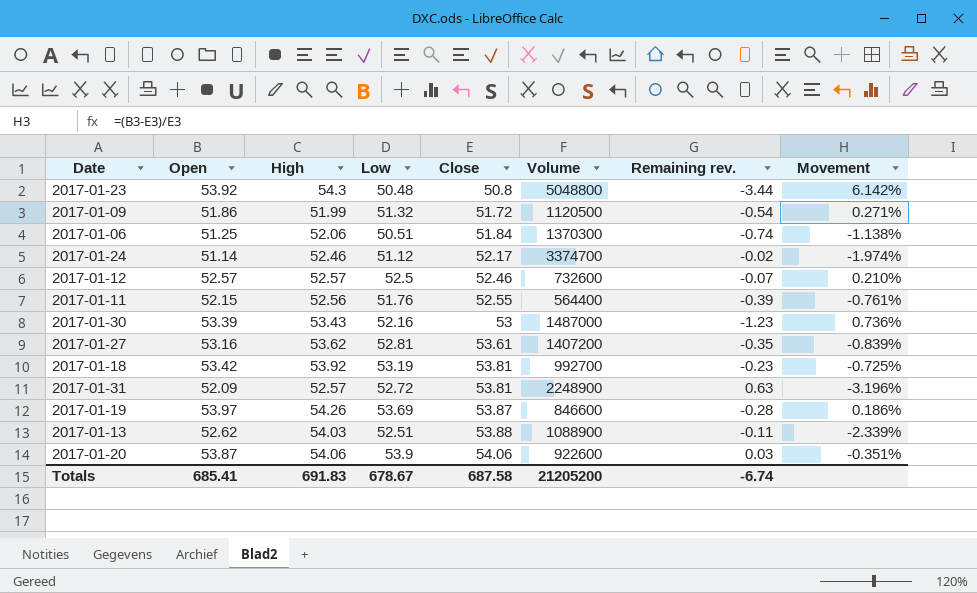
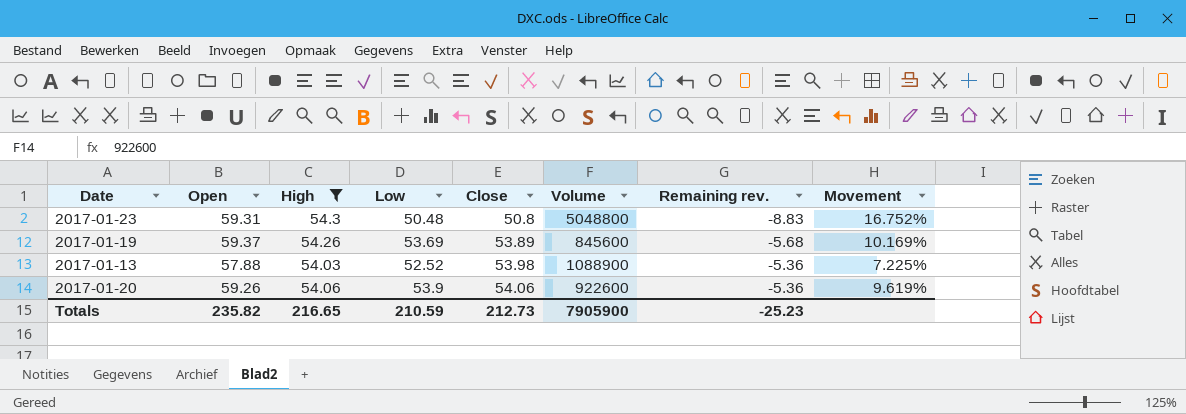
filter: none -> High >= 54.03
2017-01-23 | Open: 53.92 -> 59.31
2017-01-23 | Remaining rev.: -3.44 -> -8.83
2017-01-23 | Movement: 6.142% -> 16.752%
2017-01-19 | Open: 53.97 -> 59.37
2017-01-19 | Close: 53.87 -> 53.89
2017-01-19 | Volume: 846600 -> 845600
2017-01-19 | Remaining rev.: -0.28 -> -5.68
2017-01-19 | Movement: 0.186% -> 10.169%
2017-01-13 | Open: 52.62 -> 57.88
2017-01-13 | Low: 52.51 -> 52.52
2017-01-13 | Close: 53.88 -> 53.98
2017-01-13 | Remaining rev.: -0.11 -> -5.36
2017-01-13 | Movement: -2.339% -> 7.225%
2017-01-20 | Open: 53.87 -> 59.26
2017-01-20 | Remaining rev.: 0.03 -> -5.36
2017-01-20 | Movement: -0.351% -> 9.619%
Totals | Open: 685.41 -> 235.82
Totals | High: 691.83 -> 216.65
Totals | Low: 678.67 -> 210.59
Totals | Close: 687.58 -> 212.73
Totals | Volume: 21205200 -> 7905900
Totals | Remaining rev.: -6.74 -> -25.23

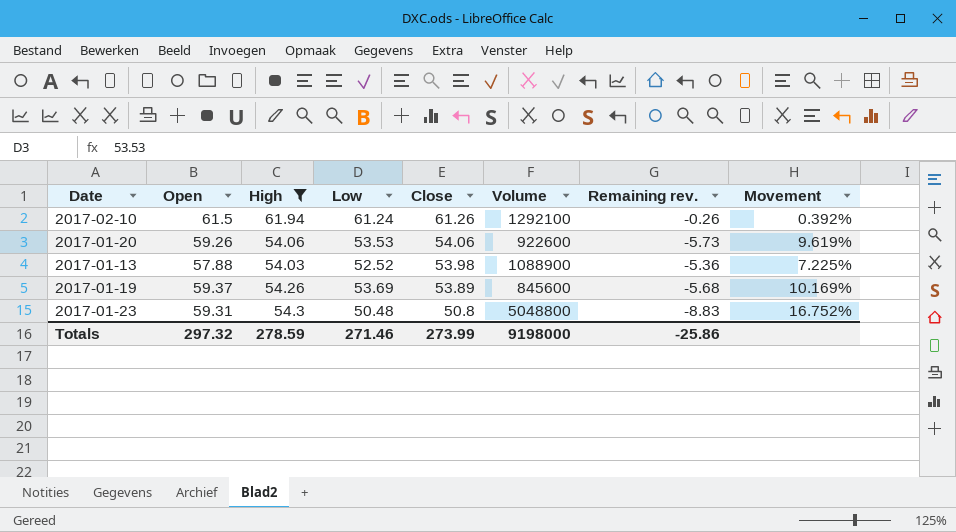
row order: Close ascending -> Close descending
row 2017-02-10: none -> 61.5 | 61.94 | 61.24 | 61.26 | 1292100 | -0.26 | 0.392%
2017-01-20 | Low: 53.9 -> 53.53
2017-01-20 | Remaining rev.: -5.36 -> -5.73
Totals | Open: 235.82 -> 297.32
Totals | High: 216.65 -> 278.59
Totals | Low: 210.59 -> 271.46
Totals | Close: 212.73 -> 273.99
Totals | Volume: 7905900 -> 9198000
Totals | Remaining rev.: -25.23 -> -25.86

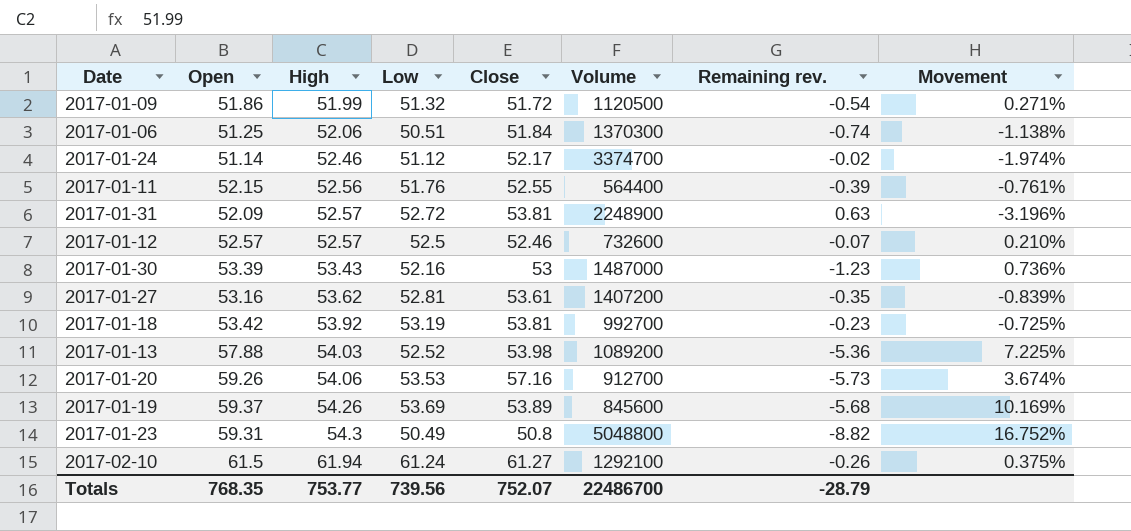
filter: High >= 54.03 -> none
row order: Close descending -> High ascending
2017-01-13 | Volume: 1088900 -> 1089200
2017-01-20 | Close: 54.06 -> 57.16
2017-01-20 | Volume: 922600 -> 912700
2017-01-20 | Movement: 9.619% -> 3.674%
2017-01-23 | Low: 50.48 -> 50.49
2017-01-23 | Remaining rev.: -8.83 -> -8.82
2017-02-10 | Close: 61.26 -> 61.27
2017-02-10 | Movement: 0.392% -> 0.375%
Totals | Open: 297.32 -> 768.35
Totals | High: 278.59 -> 753.77
Totals | Low: 271.46 -> 739.56
Totals | Close: 273.99 -> 752.07
Totals | Volume: 9198000 -> 22486700
Totals | Remaining rev.: -25.86 -> -28.79

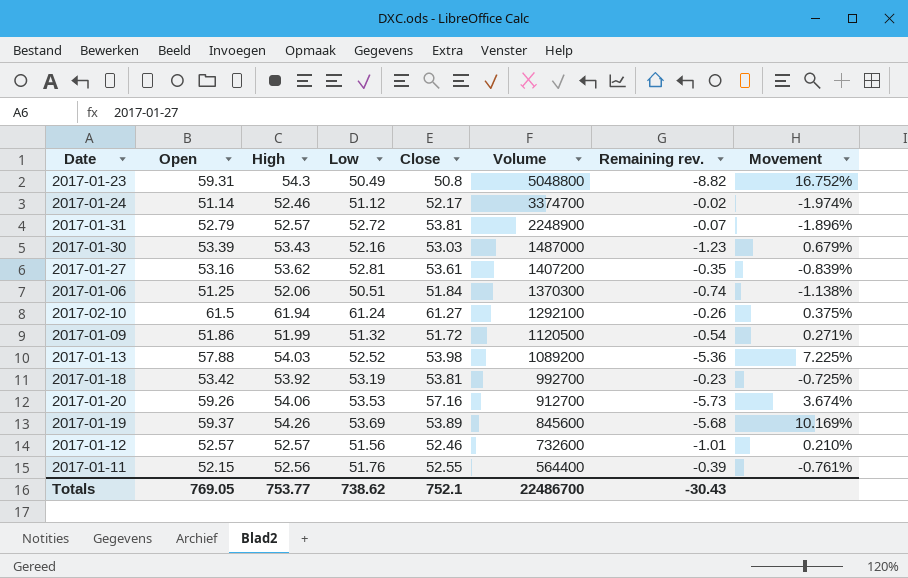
row order: High ascending -> Volume descending
2017-01-31 | Open: 52.09 -> 52.79
2017-01-31 | Remaining rev.: 0.63 -> -0.07
2017-01-31 | Movement: -3.196% -> -1.896%
2017-01-30 | Close: 53 -> 53.03
2017-01-30 | Movement: 0.736% -> 0.679%
2017-01-12 | Low: 52.5 -> 51.56
2017-01-12 | Remaining rev.: -0.07 -> -1.01
Totals | Open: 768.35 -> 769.05
Totals | Low: 739.56 -> 738.62
Totals | Close: 752.07 -> 752.1
Totals | Remaining rev.: -28.79 -> -30.43

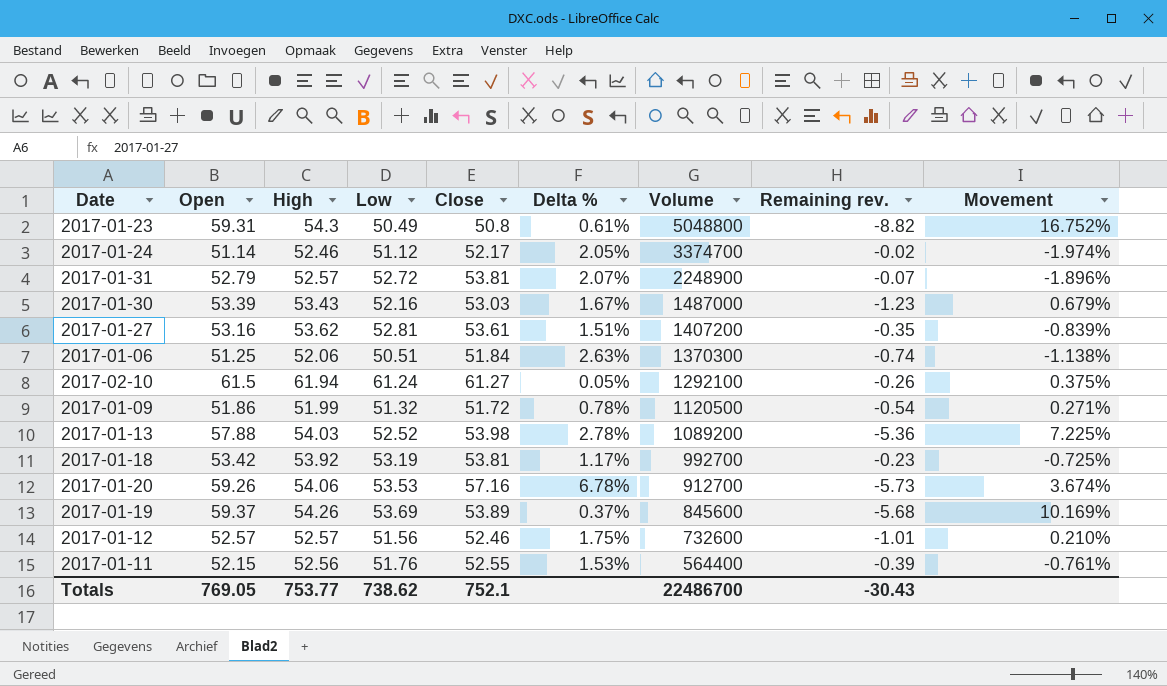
column Delta % | formula: none -> ([Close] - [Low]) / [Low]

